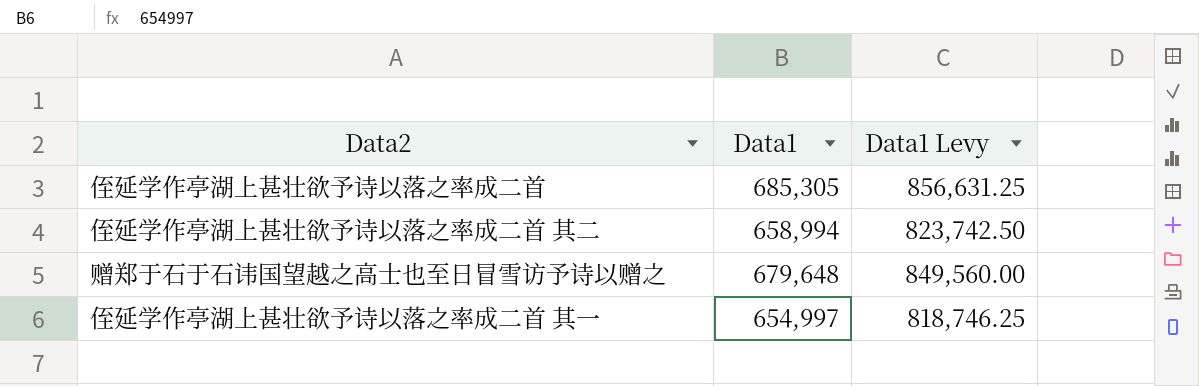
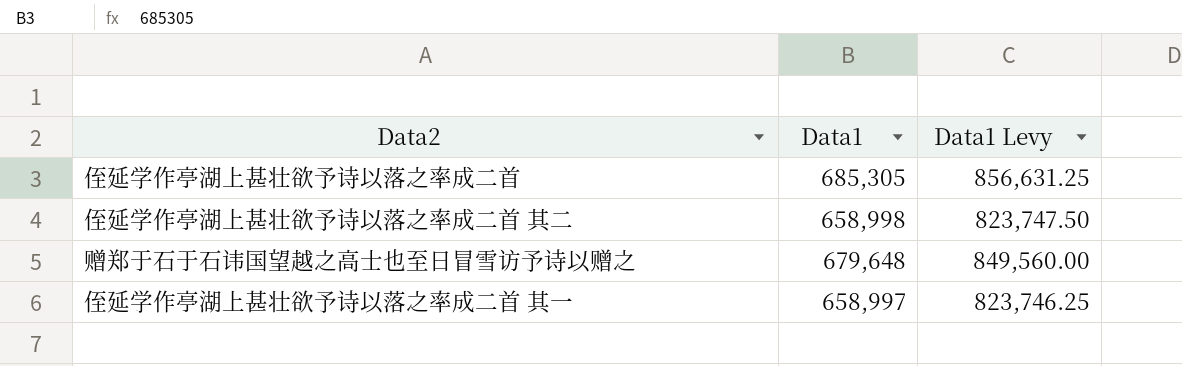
侄延学作亭湖上甚壮欲予诗以落之率成二首 其二 | Data1: 658,994 -> 658,998
侄延学作亭湖上甚壮欲予诗以落之率成二首 其二 | Data1 Levy: 823,742.50 -> 823,747.50
侄延学作亭湖上甚壮欲予诗以落之率成二首 其一 | Data1: 654,997 -> 658,997
侄延学作亭湖上甚壮欲予诗以落之率成二首 其一 | Data1 Levy: 818,746.25 -> 823,746.25

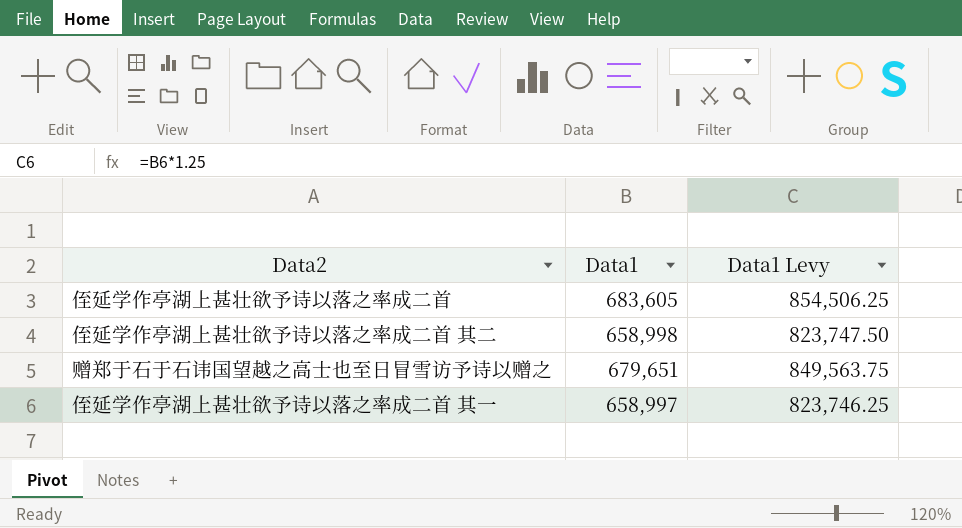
侄延学作亭湖上甚壮欲予诗以落之率成二首 | Data1: 685,305 -> 683,605
侄延学作亭湖上甚壮欲予诗以落之率成二首 | Data1 Levy: 856,631.25 -> 854,506.25
赠郑于石于石讳国望越之高士也至日冒雪访予诗以赠之 | Data1: 679,648 -> 679,651
赠郑于石于石讳国望越之高士也至日冒雪访予诗以赠之 | Data1 Levy: 849,560.00 -> 849,563.75

